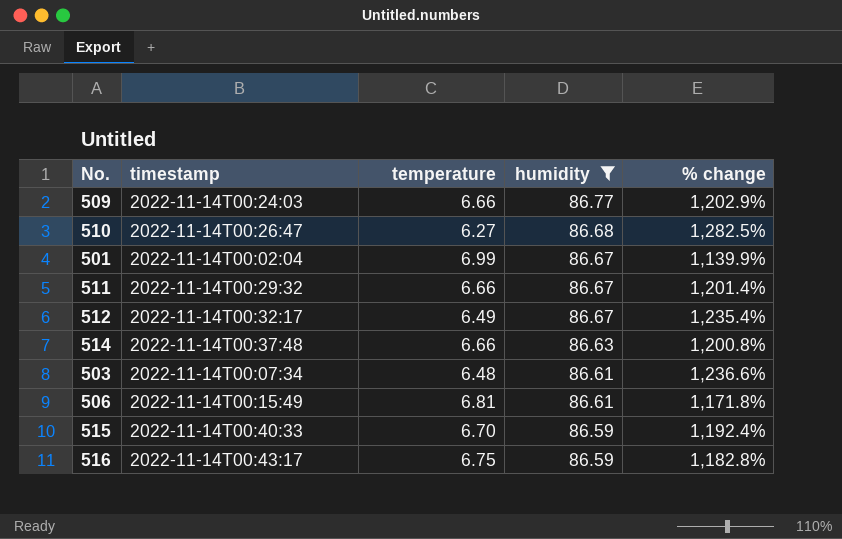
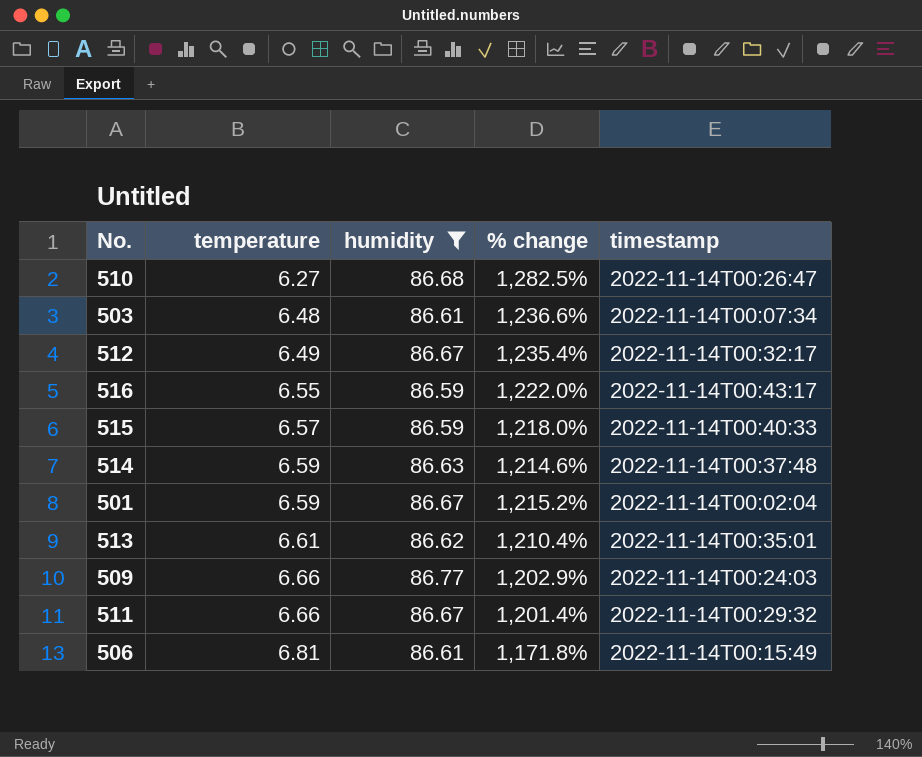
row order: humidity descending -> temperature ascending
column timestamp | position: 2 -> 5
516 | temperature: 6.75 -> 6.55
516 | % change: 1,182.8% -> 1,222.0%
515 | temperature: 6.70 -> 6.57
515 | % change: 1,192.4% -> 1,218.0%
514 | temperature: 6.66 -> 6.59
514 | % change: 1,200.8% -> 1,214.6%
501 | temperature: 6.99 -> 6.59
501 | % change: 1,139.9% -> 1,215.2%
row 513: none -> 6.61 | 86.62 | 1,210.4% | 2022-11-14T00:35:01

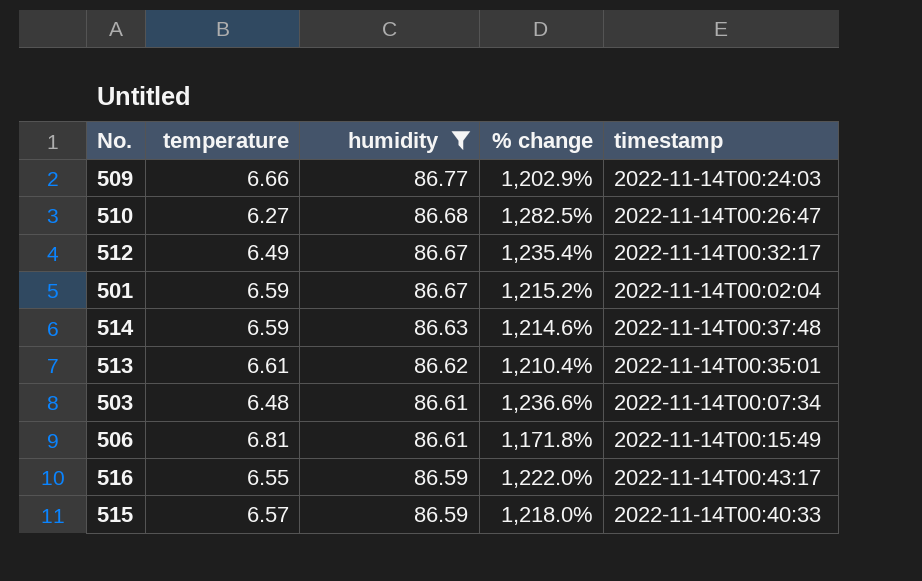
row order: temperature ascending -> humidity descending
row 511: 6.66 | 86.67 | 1,201.4% | 2022-11-14T00:29:32 -> none

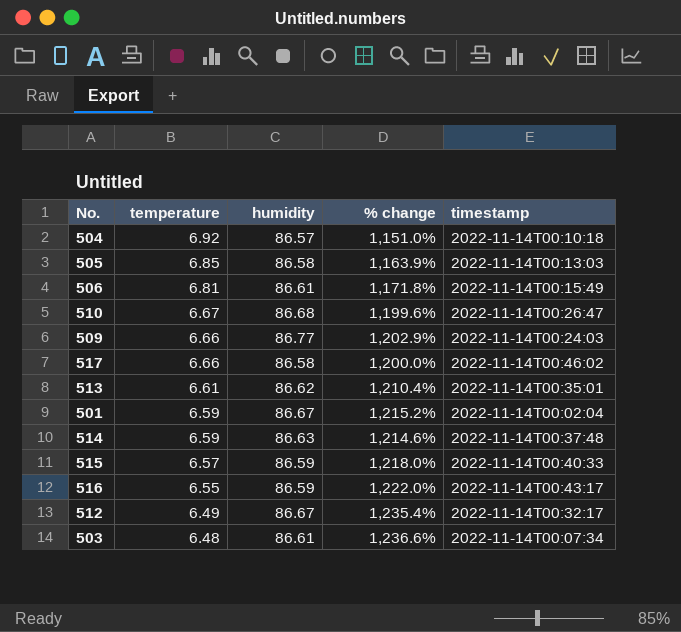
filter: humidity >= 86.59 -> none
row order: humidity descending -> temperature descending
510 | temperature: 6.27 -> 6.67
510 | % change: 1,282.5% -> 1,199.6%

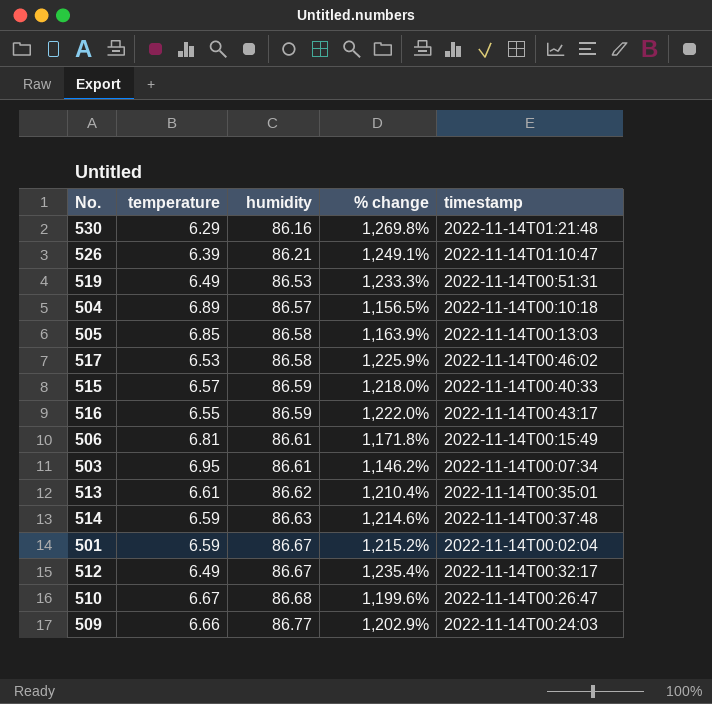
row order: temperature descending -> humidity ascending
row 530: none -> 6.29 | 86.16 | 1,269.8% | 2022-11-14T01:21:48
row 526: none -> 6.39 | 86.21 | 1,249.1% | 2022-11-14T01:10:47
row 519: none -> 6.49 | 86.53 | 1,233.3% | 2022-11-14T00:51:31
504 | temperature: 6.92 -> 6.89
504 | % change: 1,151.0% -> 1,156.5%
517 | temperature: 6.66 -> 6.53
517 | % change: 1,200.0% -> 1,225.9%
503 | temperature: 6.48 -> 6.95
503 | % change: 1,236.6% -> 1,146.2%

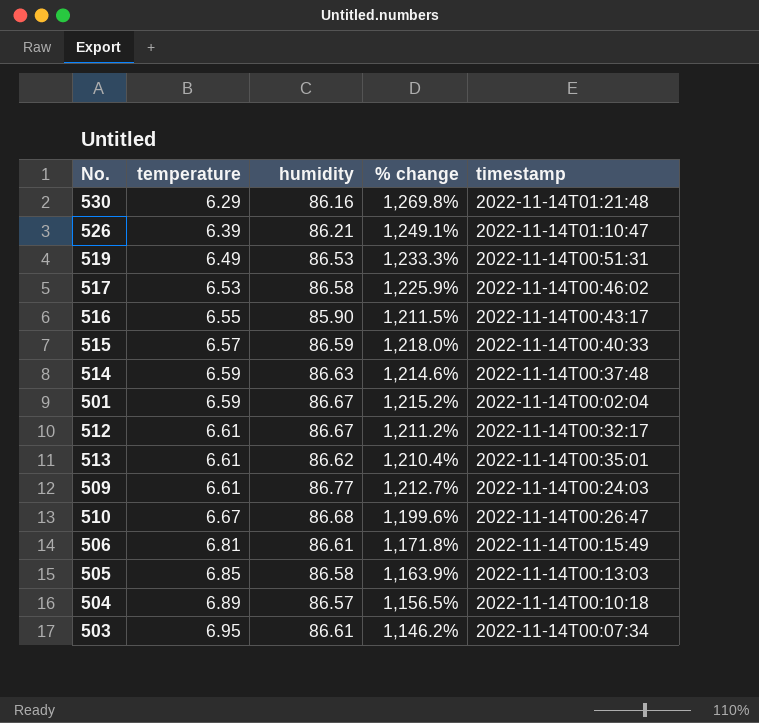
row order: humidity ascending -> temperature ascending
516 | humidity: 86.59 -> 85.90
516 | % change: 1,222.0% -> 1,211.5%
512 | temperature: 6.49 -> 6.61
512 | % change: 1,235.4% -> 1,211.2%
509 | temperature: 6.66 -> 6.61
509 | % change: 1,202.9% -> 1,212.7%

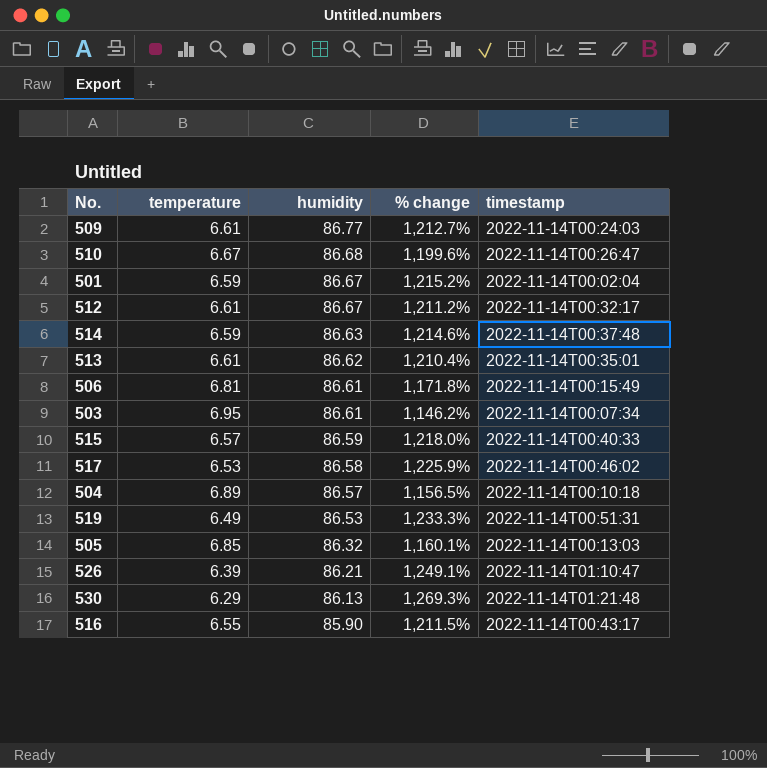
row order: temperature ascending -> humidity descending
505 | humidity: 86.58 -> 86.32
505 | % change: 1,163.9% -> 1,160.1%
530 | humidity: 86.16 -> 86.13
530 | % change: 1,269.8% -> 1,269.3%

